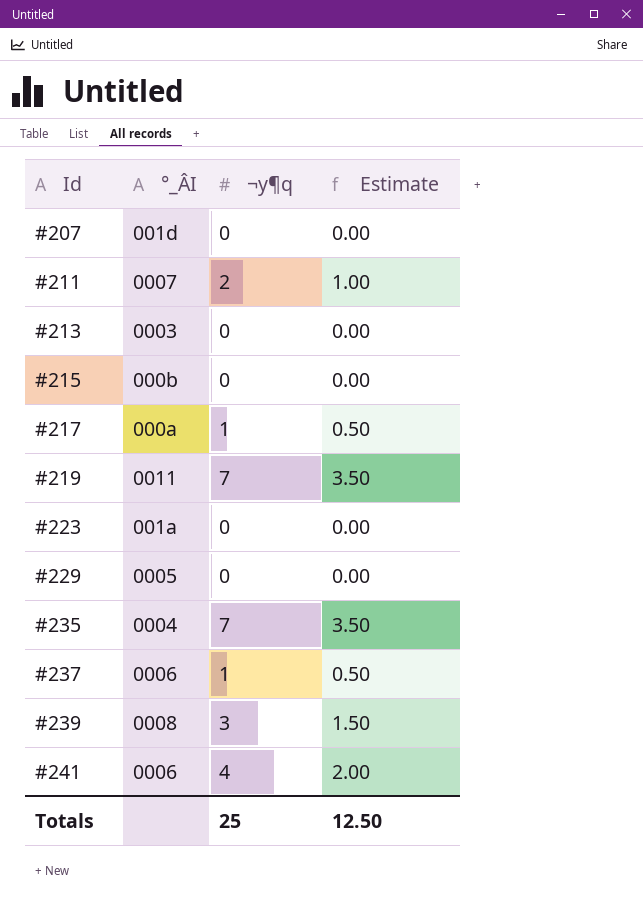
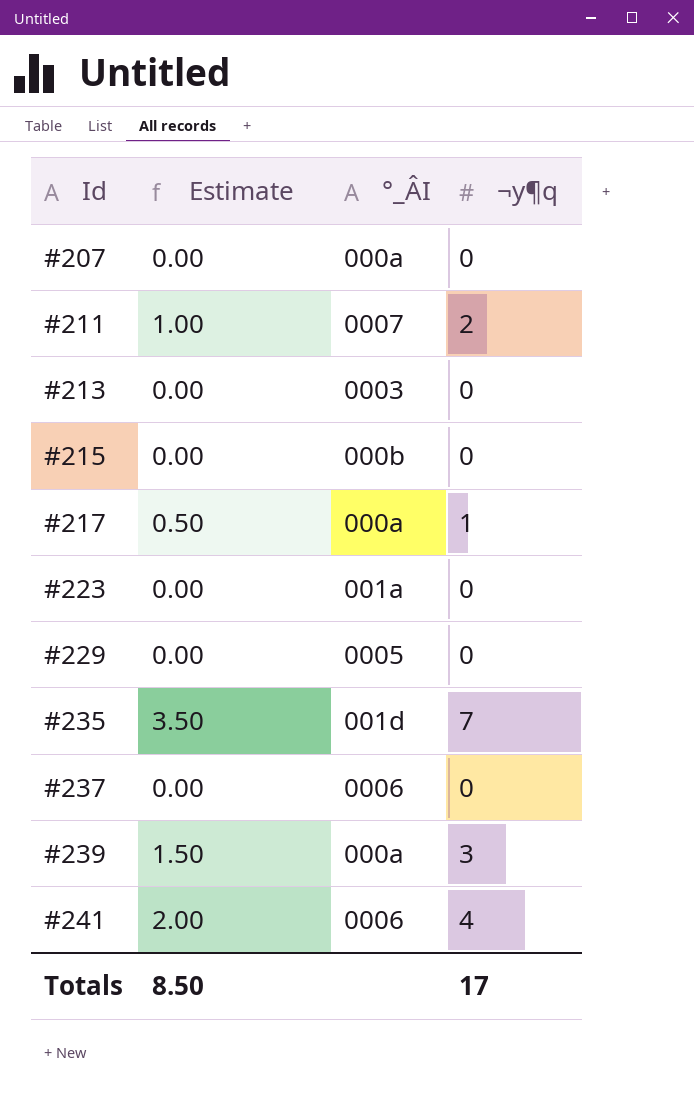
column Estimate | position: 4 -> 2
row #219: 0011 | 7 | 3.50 -> none
#207 | °_ÂI: 001d -> 000a
#235 | °_ÂI: 0004 -> 001d
#237 | Estimate: 0.50 -> 0.00
#237 | ¬y¶q: 1 -> 0
#239 | °_ÂI: 0008 -> 000a
Totals | Estimate: 12.50 -> 8.50
Totals | ¬y¶q: 25 -> 17

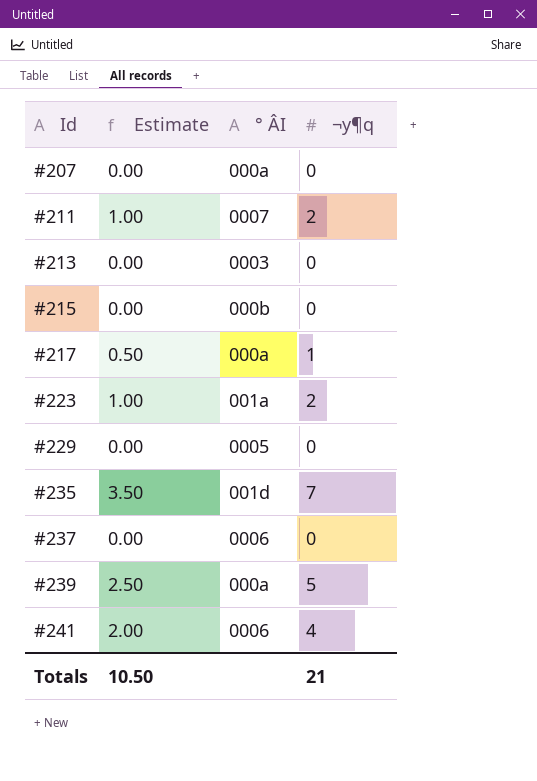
column name: °_ÂI -> ° ÂI
#223 | Estimate: 0.00 -> 1.00
#223 | ¬y¶q: 0 -> 2
#239 | Estimate: 1.50 -> 2.50
#239 | ¬y¶q: 3 -> 5
Totals | Estimate: 8.50 -> 10.50
Totals | ¬y¶q: 17 -> 21

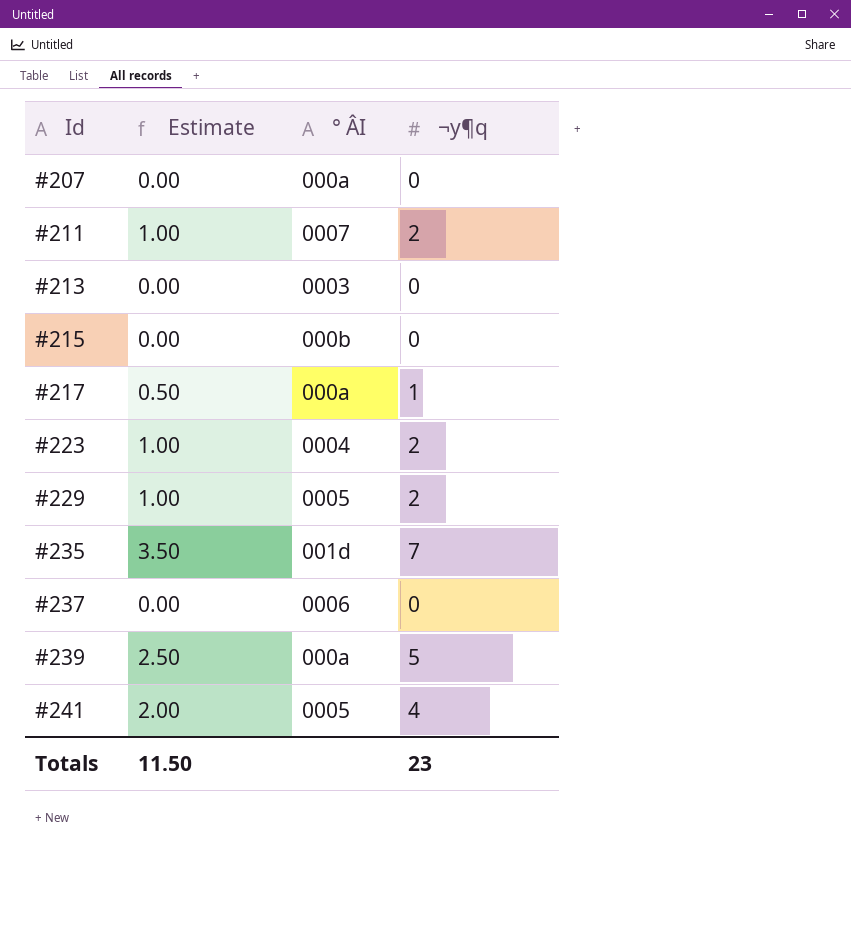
#223 | ° ÂI: 001a -> 0004
#229 | Estimate: 0.00 -> 1.00
#229 | ¬y¶q: 0 -> 2
#241 | ° ÂI: 0006 -> 0005
Totals | Estimate: 10.50 -> 11.50
Totals | ¬y¶q: 21 -> 23

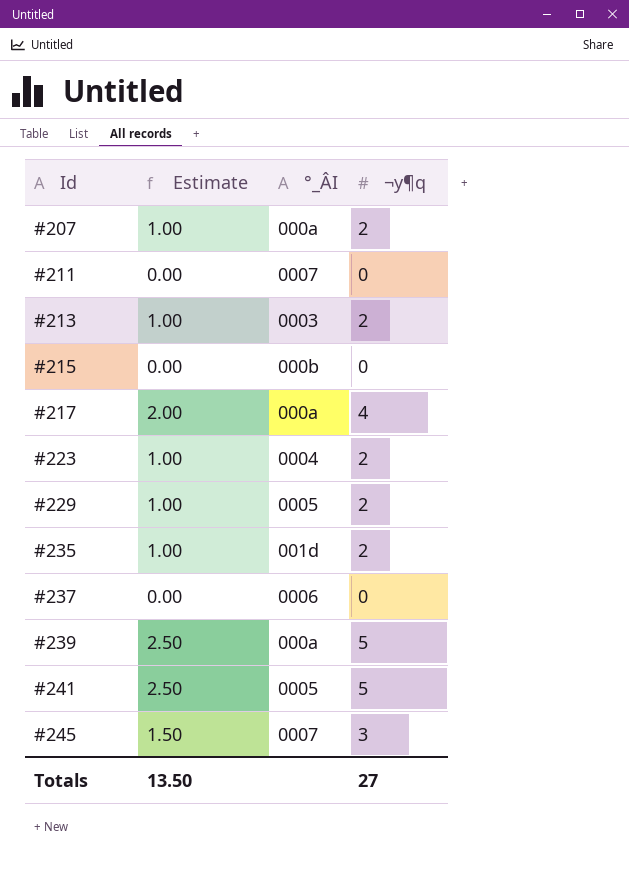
column name: ° ÂI -> °_ÂI
#207 | Estimate: 0.00 -> 1.00
#207 | ¬y¶q: 0 -> 2
#211 | Estimate: 1.00 -> 0.00
#211 | ¬y¶q: 2 -> 0
#213 | Estimate: 0.00 -> 1.00
#213 | ¬y¶q: 0 -> 2
#217 | Estimate: 0.50 -> 2.00
#217 | ¬y¶q: 1 -> 4
#235 | Estimate: 3.50 -> 1.00
#235 | ¬y¶q: 7 -> 2
#241 | Estimate: 2.00 -> 2.50
#241 | ¬y¶q: 4 -> 5
row #245: none -> 1.50 | 0007 | 3
Totals | Estimate: 11.50 -> 13.50
Totals | ¬y¶q: 23 -> 27

